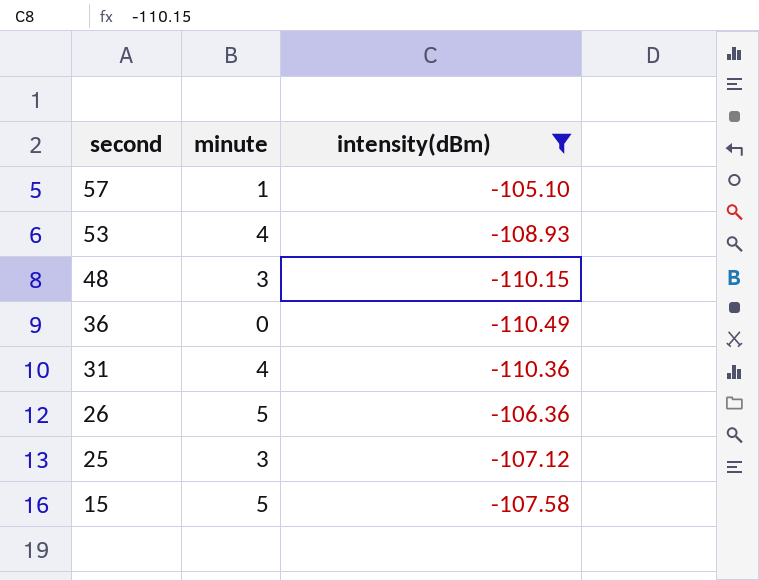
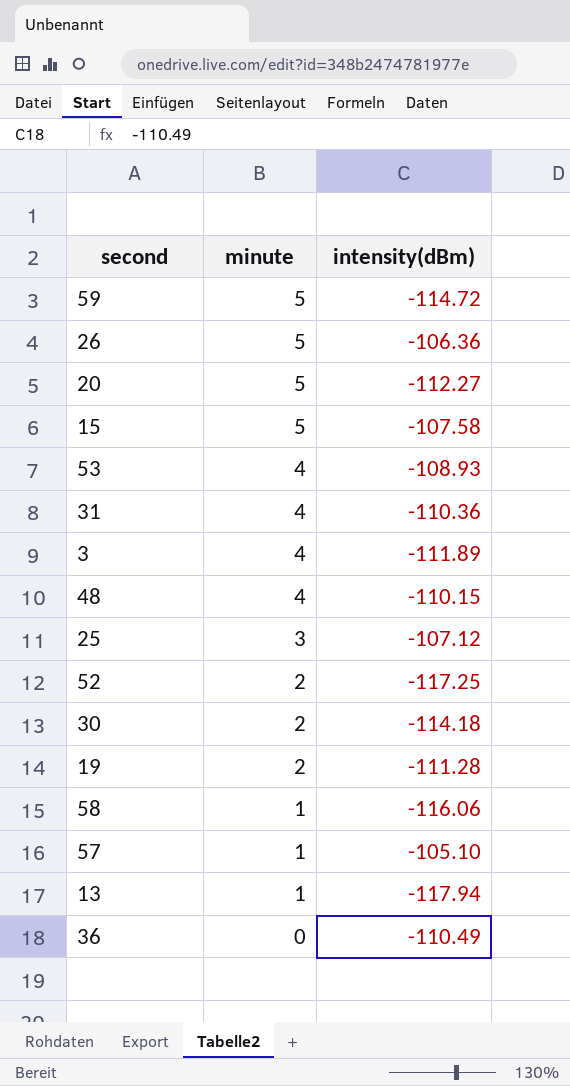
filter: intensity(dBm) >= -110.49 -> none
row order: second descending -> minute descending
48 | minute: 3 -> 4

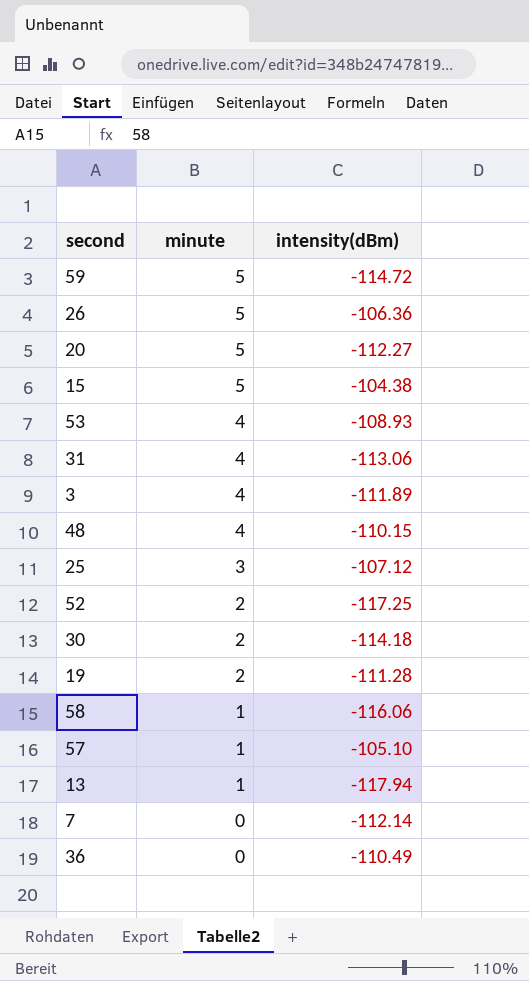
15 | intensity(dBm): -107.58 -> -104.38
31 | intensity(dBm): -110.36 -> -113.06
row 7: none -> 0 | -112.14

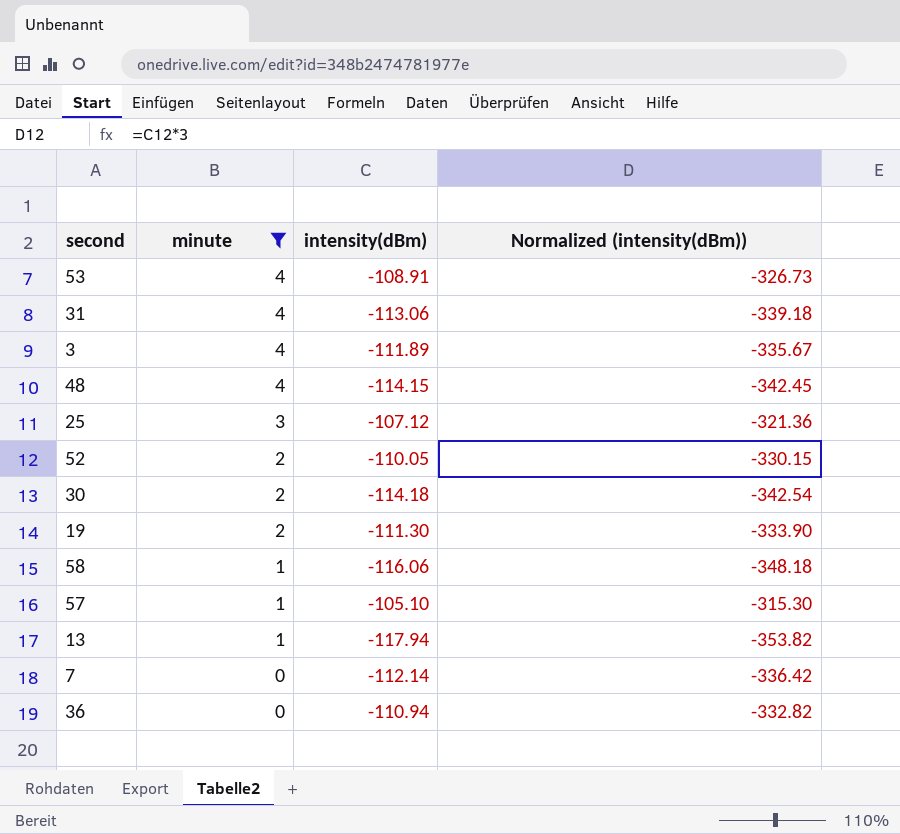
filter: none -> minute != 5
column Normalized (intensity(dBm)) | formula: none -> [intensity(dBm)] * 3
53 | intensity(dBm): -108.93 -> -108.91
48 | intensity(dBm): -110.15 -> -114.15
52 | intensity(dBm): -117.25 -> -110.05
19 | intensity(dBm): -111.28 -> -111.30
36 | intensity(dBm): -110.49 -> -110.94

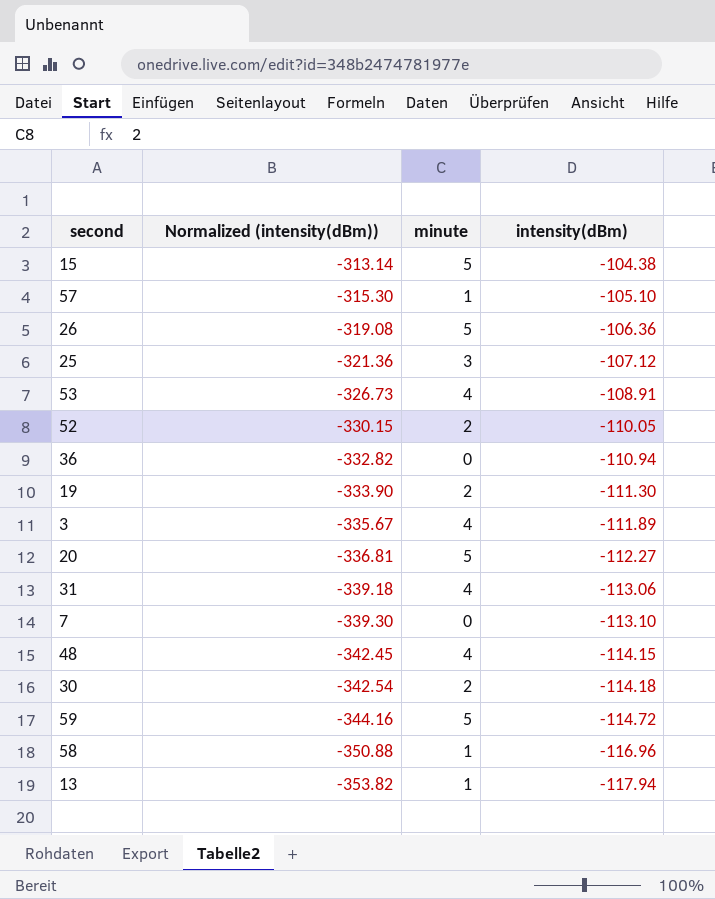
filter: minute != 5 -> none
row order: minute descending -> Normalized (intensity(dBm)) descending
column Normalized (intensity(dBm)) | position: 4 -> 2
7 | Normalized (intensity(dBm)): -336.42 -> -339.30
7 | intensity(dBm): -112.14 -> -113.10
58 | Normalized (intensity(dBm)): -348.18 -> -350.88
58 | intensity(dBm): -116.06 -> -116.96

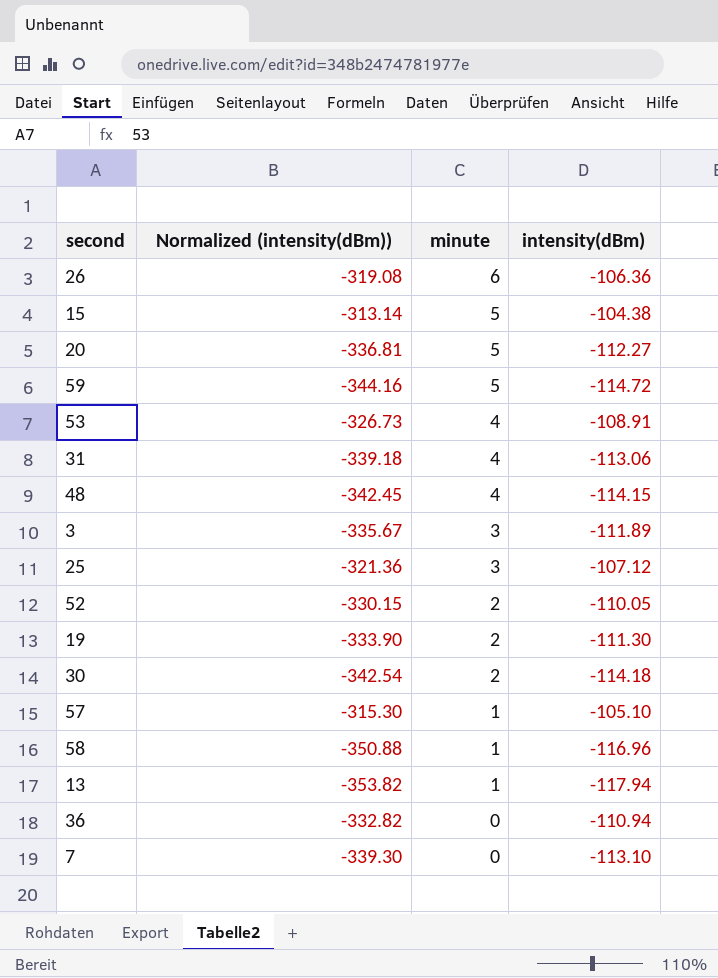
row order: Normalized (intensity(dBm)) descending -> minute descending
26 | minute: 5 -> 6
3 | minute: 4 -> 3

